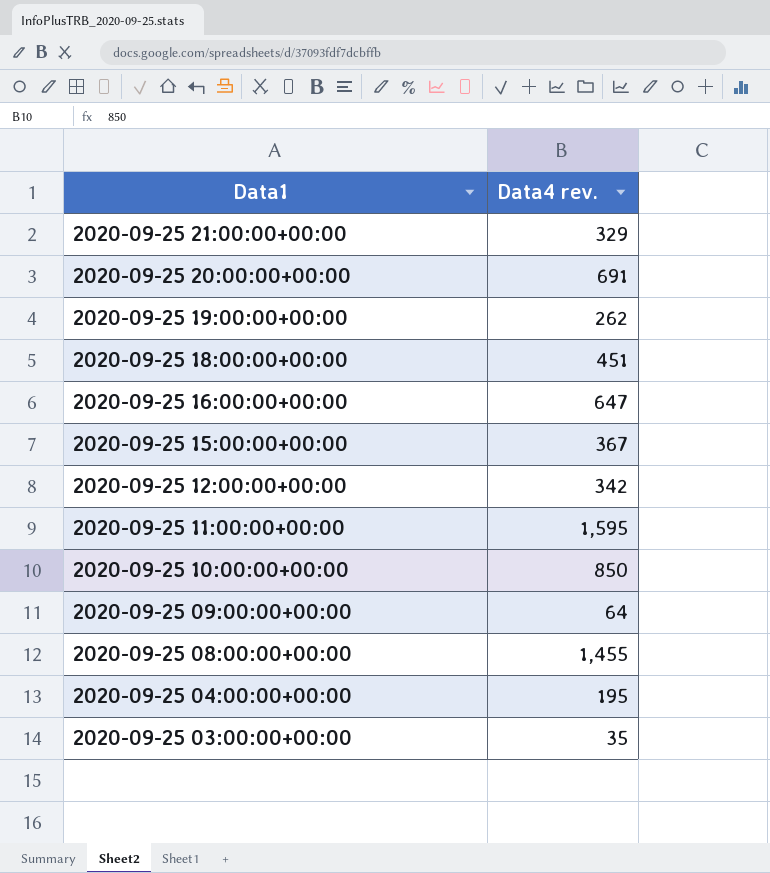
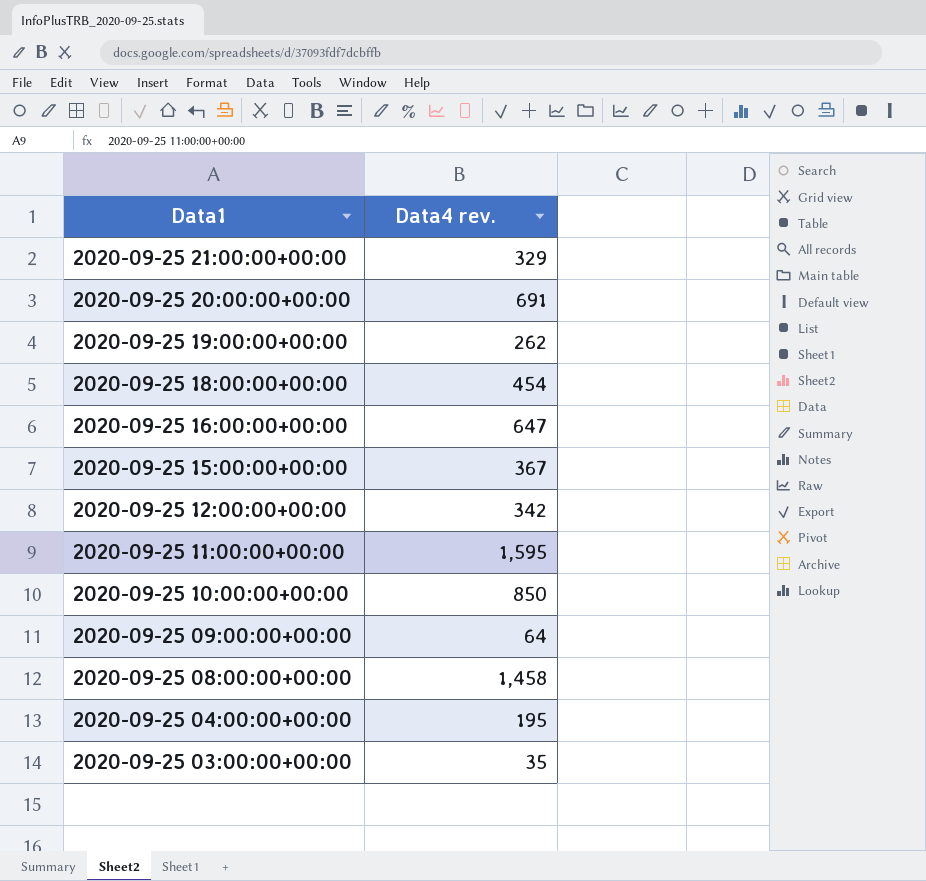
2020-09-25 18:00:00+00:00 | Data4 rev.: 451 -> 454
2020-09-25 08:00:00+00:00 | Data4 rev.: 1,455 -> 1,458

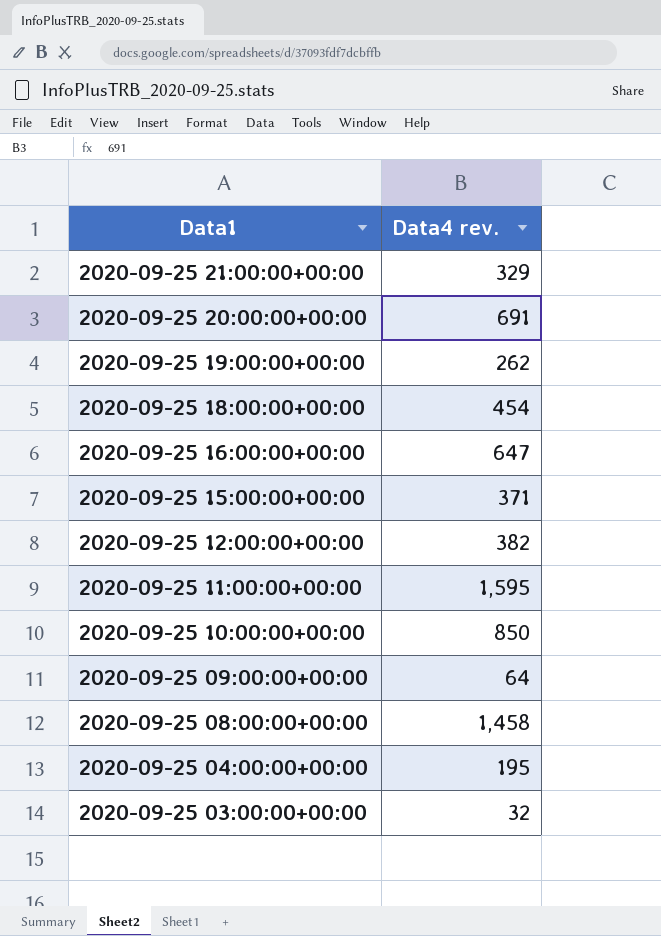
2020-09-25 15:00:00+00:00 | Data4 rev.: 367 -> 371
2020-09-25 12:00:00+00:00 | Data4 rev.: 342 -> 382
2020-09-25 03:00:00+00:00 | Data4 rev.: 35 -> 32

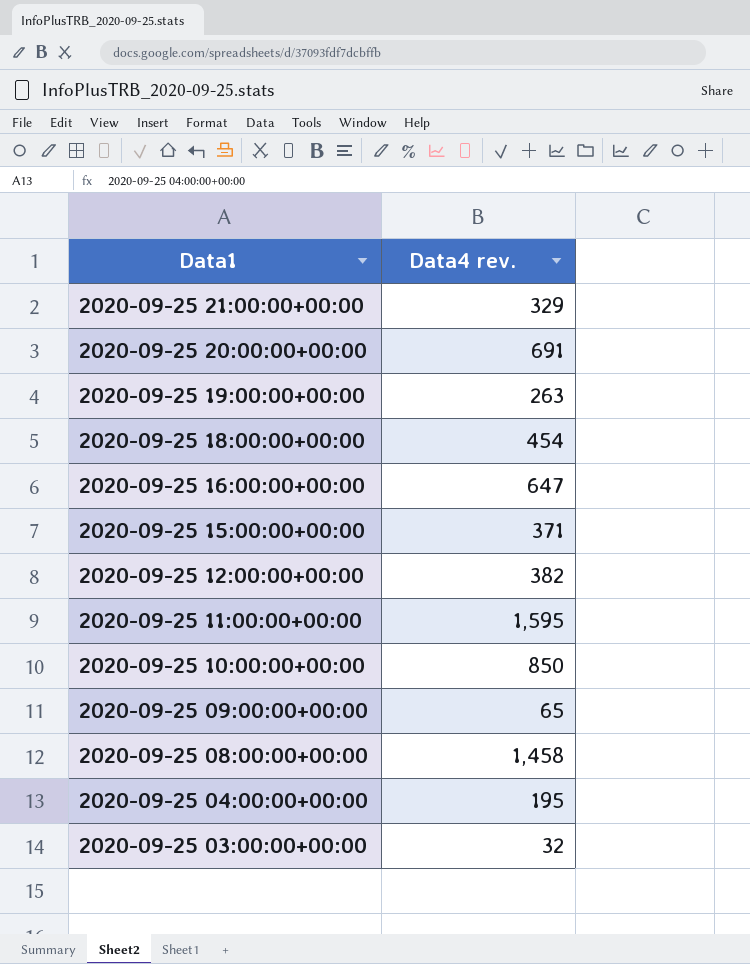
2020-09-25 19:00:00+00:00 | Data4 rev.: 262 -> 263
2020-09-25 09:00:00+00:00 | Data4 rev.: 64 -> 65

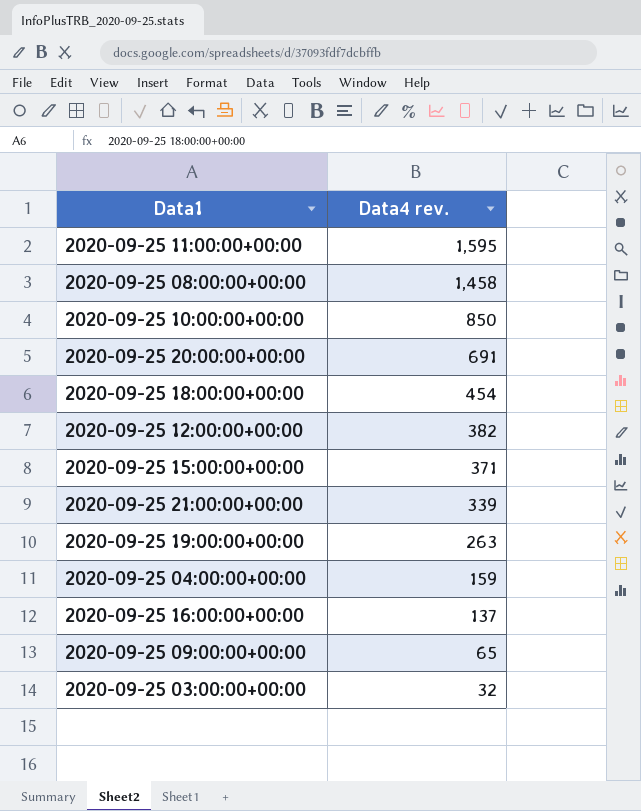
row order: Data1 descending -> Data4 rev. descending
2020-09-25 21:00:00+00:00 | Data4 rev.: 329 -> 339
2020-09-25 04:00:00+00:00 | Data4 rev.: 195 -> 159
2020-09-25 16:00:00+00:00 | Data4 rev.: 647 -> 137

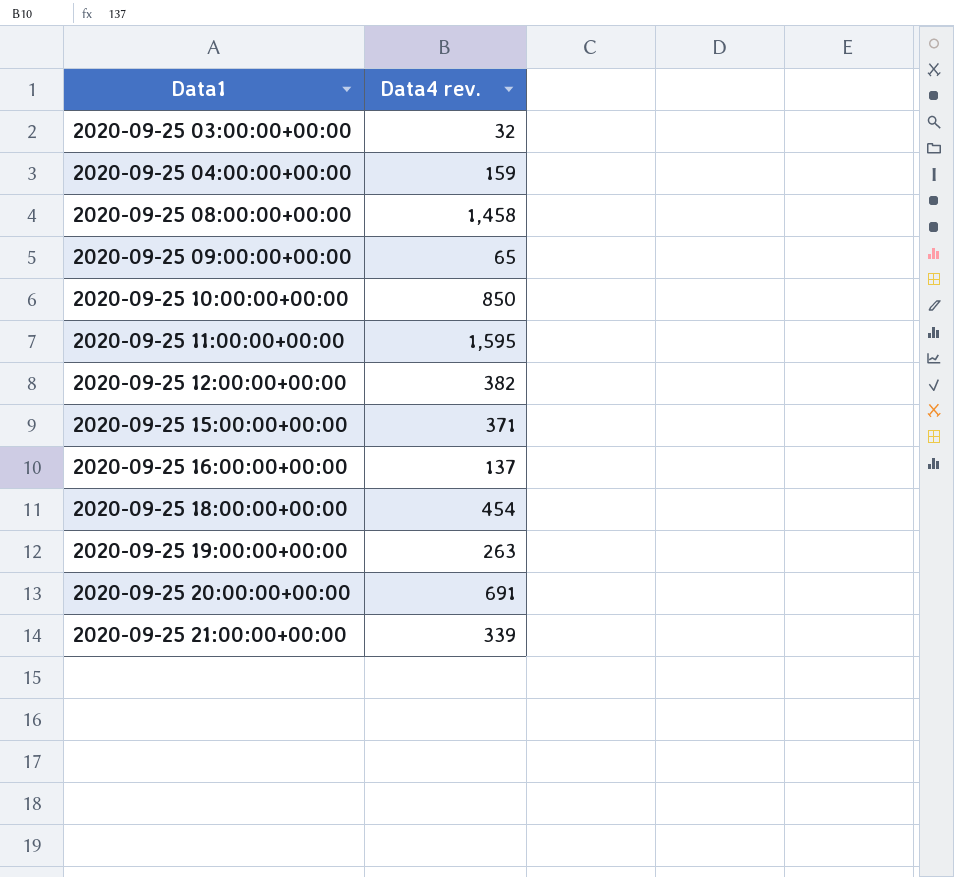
row order: Data4 rev. descending -> Data1 ascending

